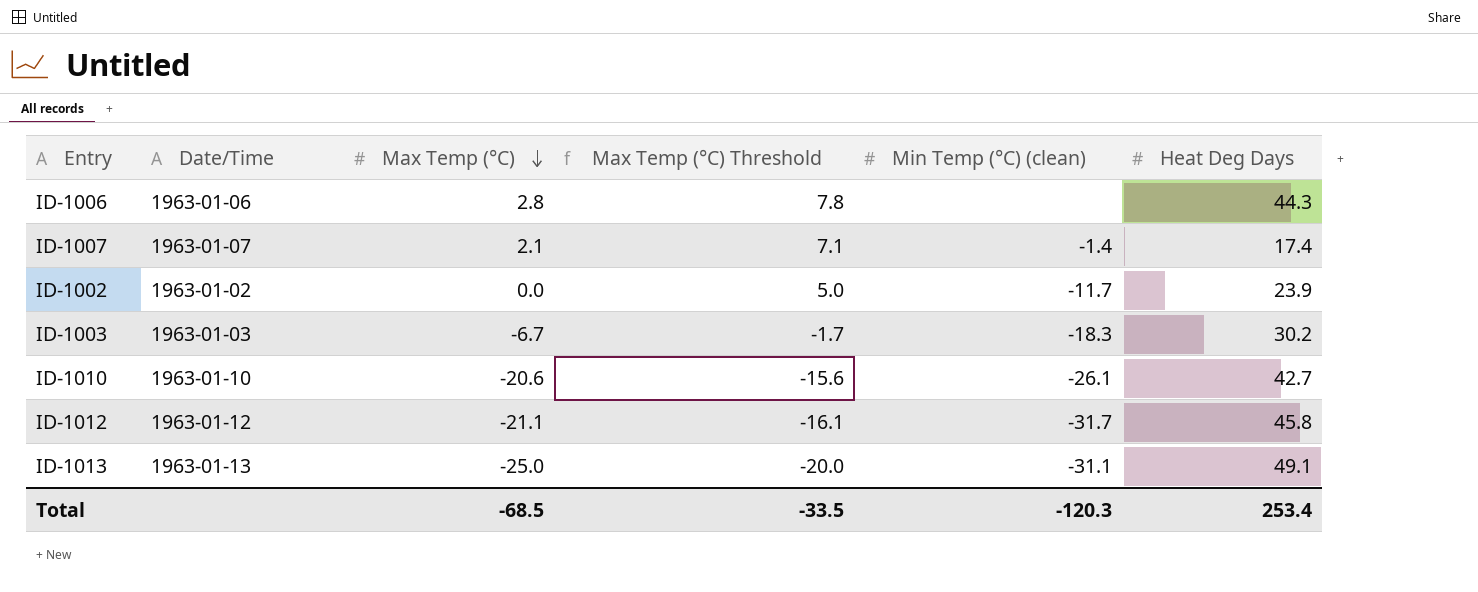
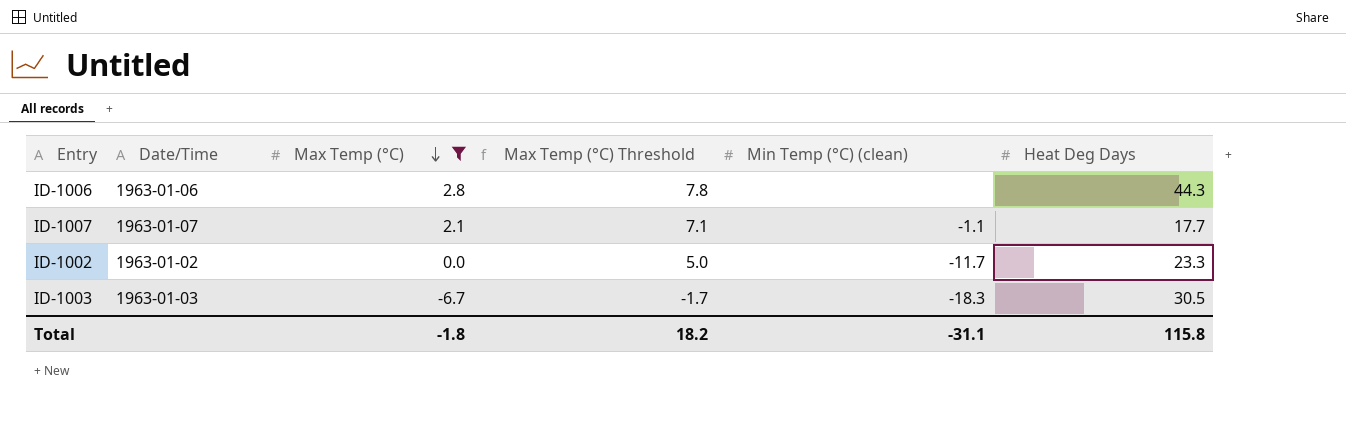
filter: none -> Max Temp (°C) >= -6.7
ID-1007 | Min Temp (°C) (clean): -1.4 -> -1.1
ID-1007 | Heat Deg Days: 17.4 -> 17.7
ID-1002 | Heat Deg Days: 23.9 -> 23.3
ID-1003 | Heat Deg Days: 30.2 -> 30.5
Total | Max Temp (°C): -68.5 -> -1.8
Total | Max Temp (°C) Threshold: -33.5 -> 18.2
Total | Min Temp (°C) (clean): -120.3 -> -31.1
Total | Heat Deg Days: 253.4 -> 115.8

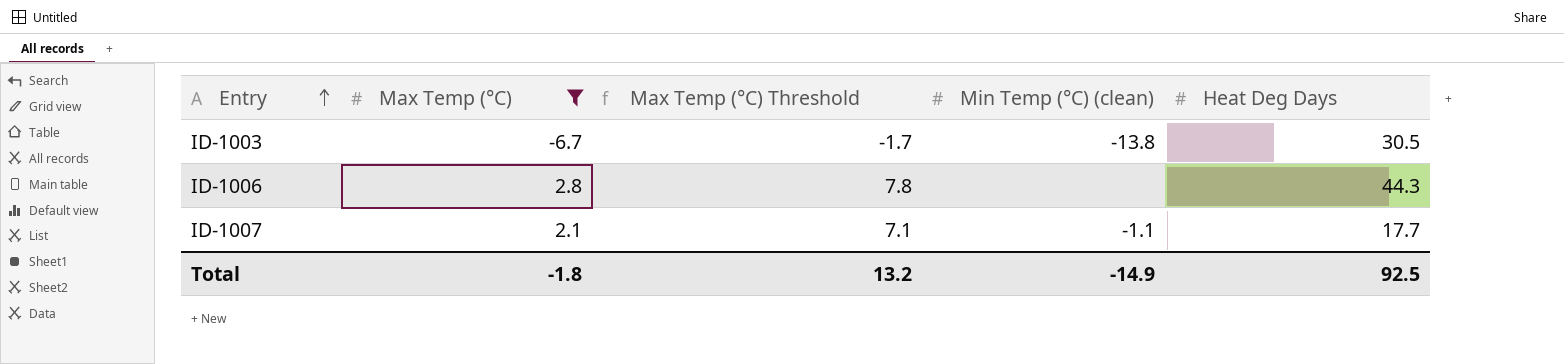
row order: Max Temp (°C) descending -> Entry ascending
column Date/Time | position: 2 -> none
row ID-1002: 1963-01-02 | 0.0 | 5.0 | -11.7 | 23.3 -> none
ID-1003 | Min Temp (°C) (clean): -18.3 -> -13.8
Total | Max Temp (°C) Threshold: 18.2 -> 13.2
Total | Min Temp (°C) (clean): -31.1 -> -14.9
Total | Heat Deg Days: 115.8 -> 92.5

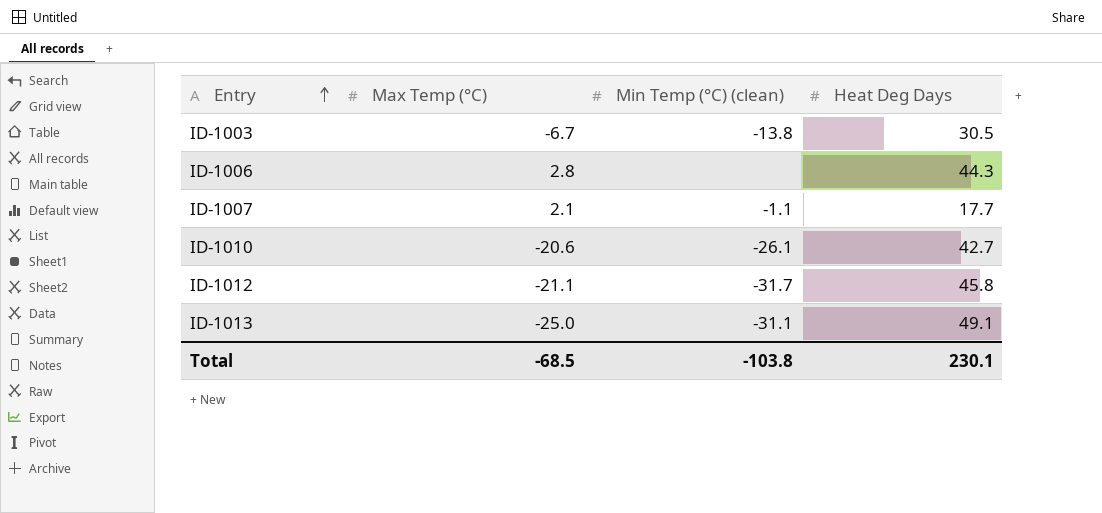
filter: Max Temp (°C) >= -6.7 -> none
column Max Temp (°C) Threshold | formula: [Max Temp (°C)] + 5 -> none
Total | Max Temp (°C): -1.8 -> -68.5
Total | Min Temp (°C) (clean): -14.9 -> -103.8
Total | Heat Deg Days: 92.5 -> 230.1

